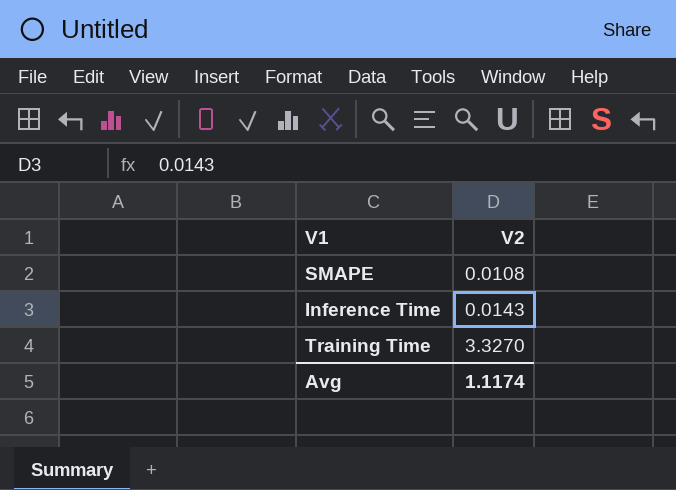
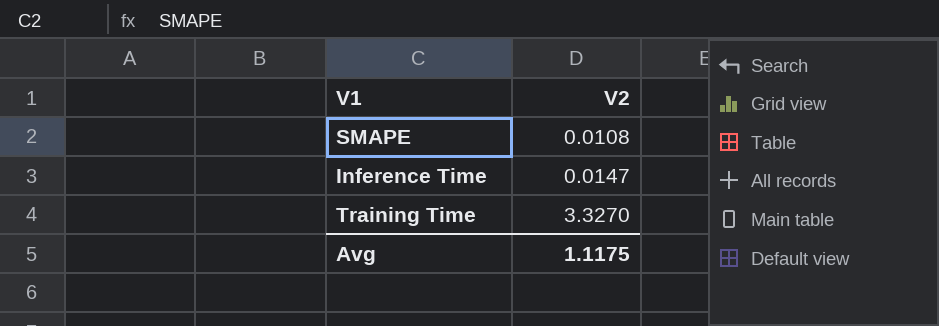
Inference Time | V2: 0.0143 -> 0.0147
Avg | V2: 1.1174 -> 1.1175

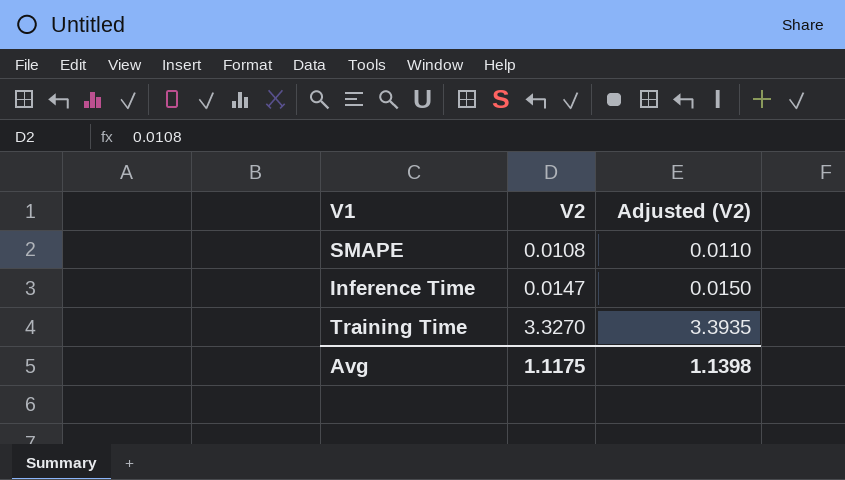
column Adjusted (V2) | formula: none -> [V2] * 1.02

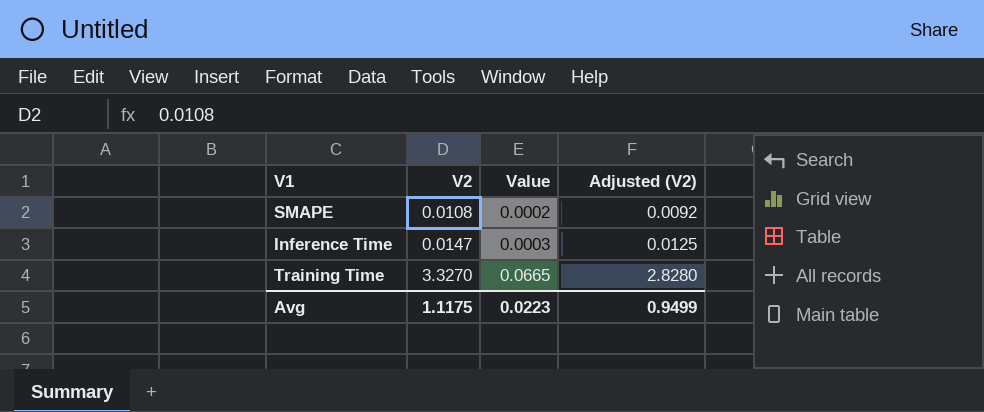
column Value | formula: none -> [V2] * 0.02
column Adjusted (V2) | formula: [V2] * 1.02 -> [V2] * 0.85
Avg | Adjusted (V2): 1.1398 -> 0.9499

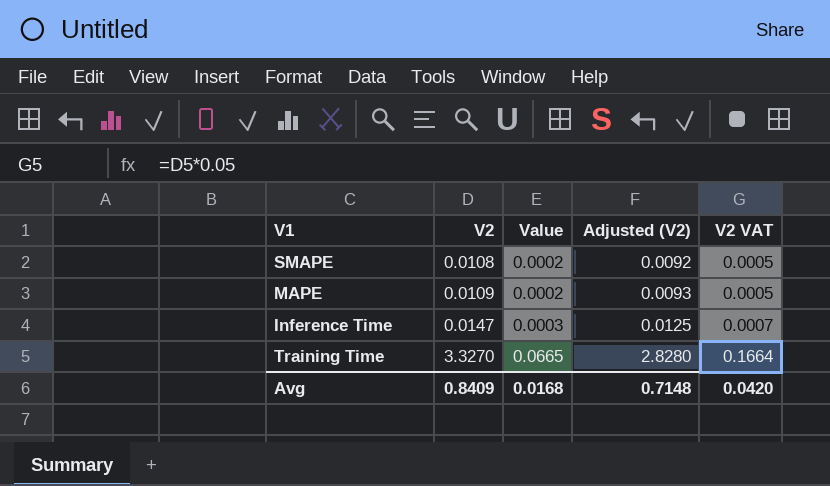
column V2 VAT | formula: none -> [V2] * 0.05
row MAPE: none -> 0.0109 | 0.0002 | 0.0093 | 0.0005
Avg | V2: 1.1175 -> 0.8409
Avg | Value: 0.0223 -> 0.0168
Avg | Adjusted (V2): 0.9499 -> 0.7148

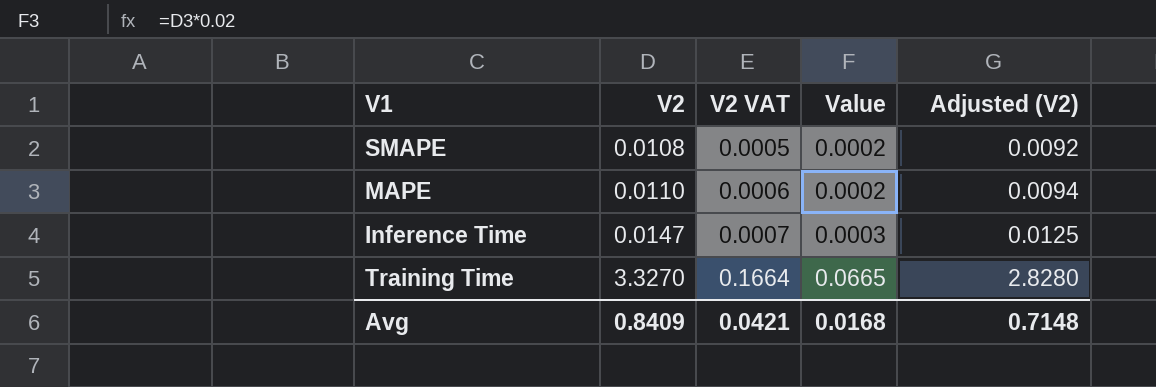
column V2 VAT | position: 5 -> 3
MAPE | V2: 0.0109 -> 0.0110
MAPE | V2 VAT: 0.0005 -> 0.0006
MAPE | Adjusted (V2): 0.0093 -> 0.0094
Avg | V2 VAT: 0.0420 -> 0.0421

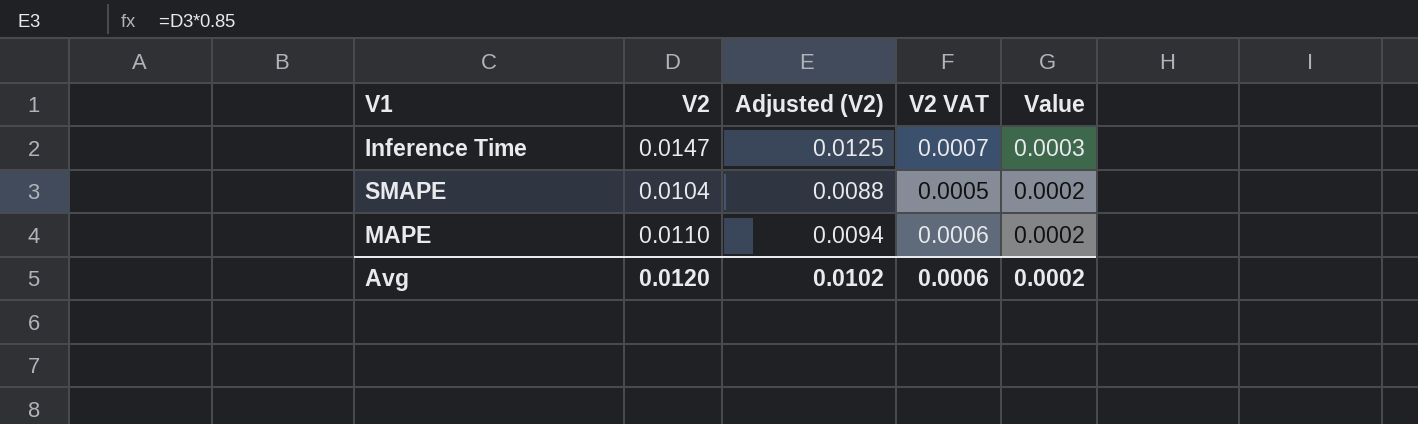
row order: V2 ascending -> Value descending
column Adjusted (V2) | position: 5 -> 3
row Training Time: 3.3270 | 0.1664 | 0.0665 | 2.8280 -> none
SMAPE | V2: 0.0108 -> 0.0104
SMAPE | Adjusted (V2): 0.0092 -> 0.0088
Avg | V2: 0.8409 -> 0.0120
Avg | Adjusted (V2): 0.7148 -> 0.0102
Avg | V2 VAT: 0.0421 -> 0.0006
Avg | Value: 0.0168 -> 0.0002

